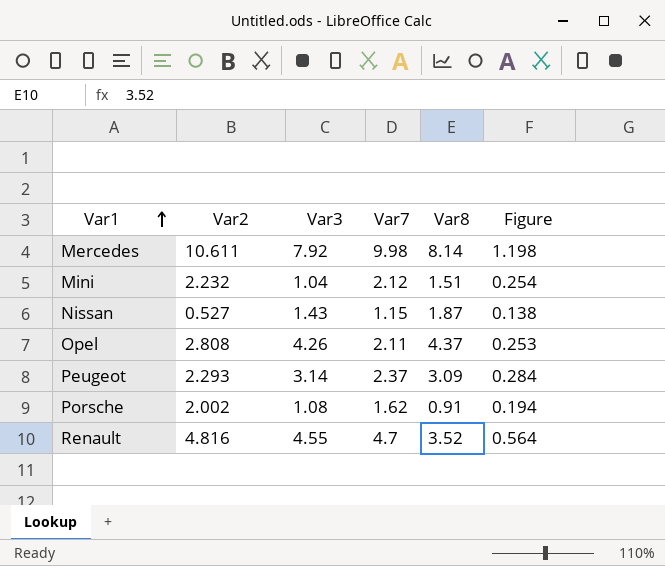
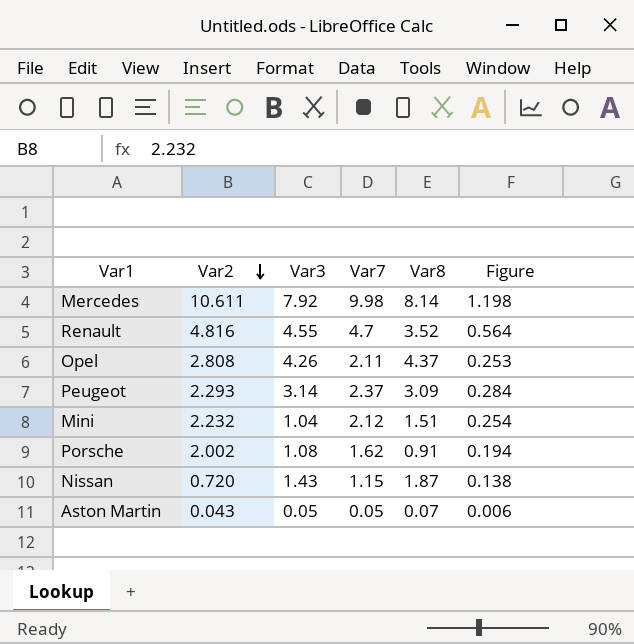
row order: Var1 ascending -> Var2 descending
Nissan | Var2: 0.527 -> 0.720
row Aston Martin: none -> 0.043 | 0.05 | 0.05 | 0.07 | 0.006

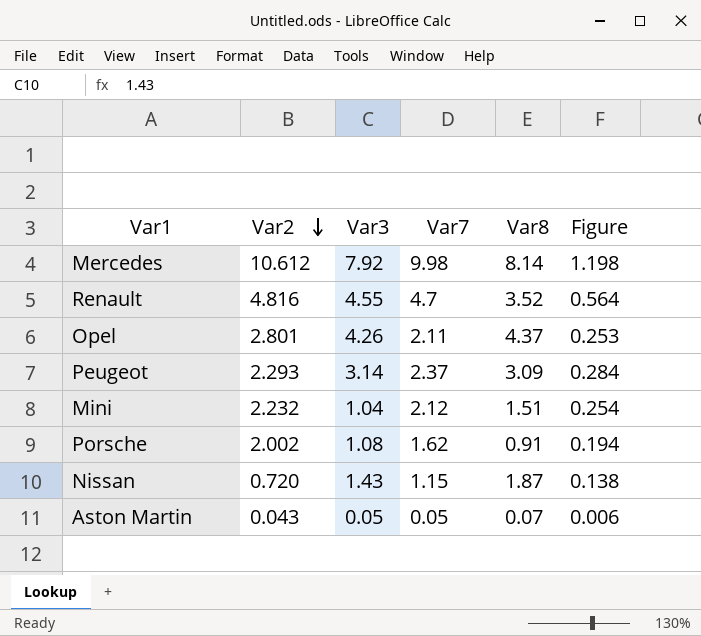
Mercedes | Var2: 10.611 -> 10.612
Opel | Var2: 2.808 -> 2.801

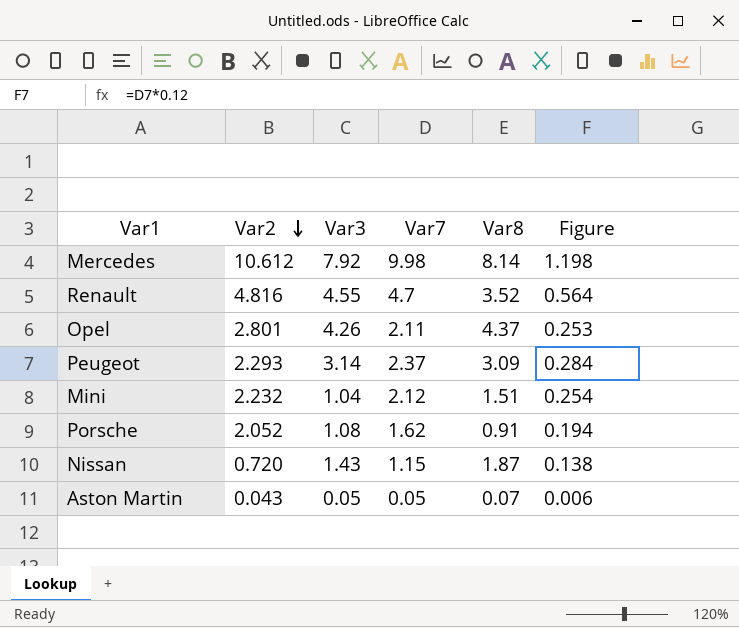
Porsche | Var2: 2.002 -> 2.052

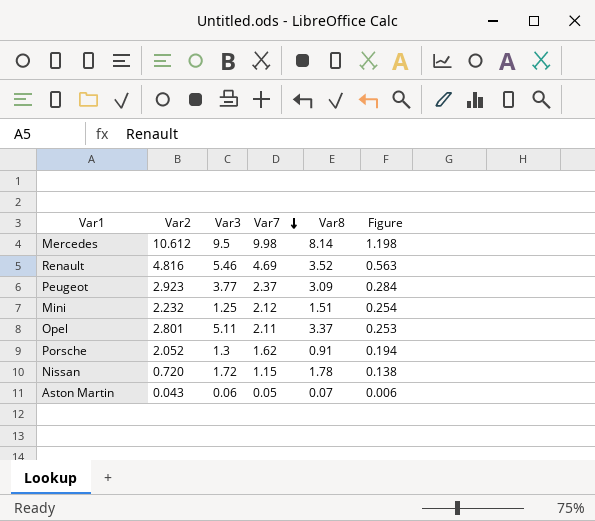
row order: Var2 descending -> Var7 descending
Mercedes | Var3: 7.92 -> 9.5
Renault | Var3: 4.55 -> 5.46
Renault | Var7: 4.7 -> 4.69
Renault | Figure: 0.564 -> 0.563
Peugeot | Var2: 2.293 -> 2.923
Peugeot | Var3: 3.14 -> 3.77
Mini | Var3: 1.04 -> 1.25
Opel | Var3: 4.26 -> 5.11
Opel | Var8: 4.37 -> 3.37
Porsche | Var3: 1.08 -> 1.3
Nissan | Var3: 1.43 -> 1.72
Nissan | Var8: 1.87 -> 1.78
Aston Martin | Var3: 0.05 -> 0.06

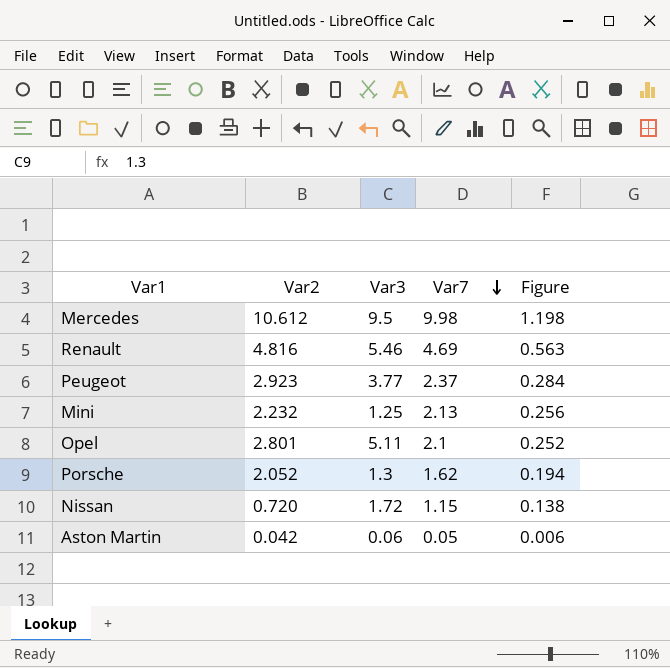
column Var8 | position: 5 -> none
Mini | Var7: 2.12 -> 2.13
Mini | Figure: 0.254 -> 0.256
Opel | Var7: 2.11 -> 2.1
Opel | Figure: 0.253 -> 0.252
Aston Martin | Var2: 0.043 -> 0.042

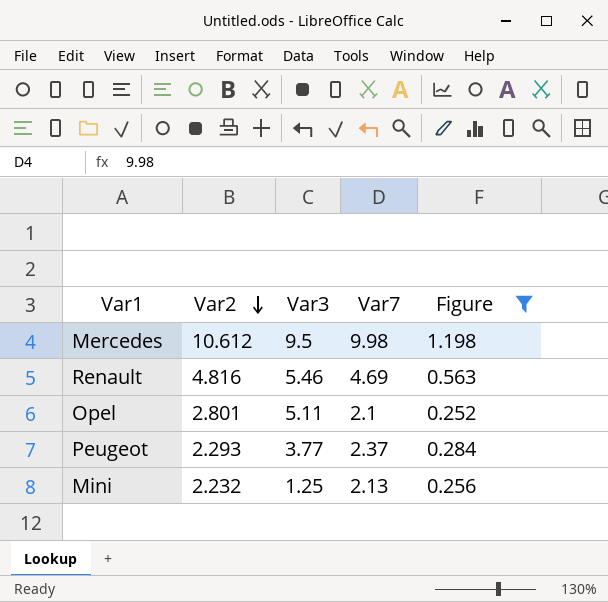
filter: none -> Figure >= 0.252
row order: Var7 descending -> Var2 descending
Peugeot | Var2: 2.923 -> 2.293

